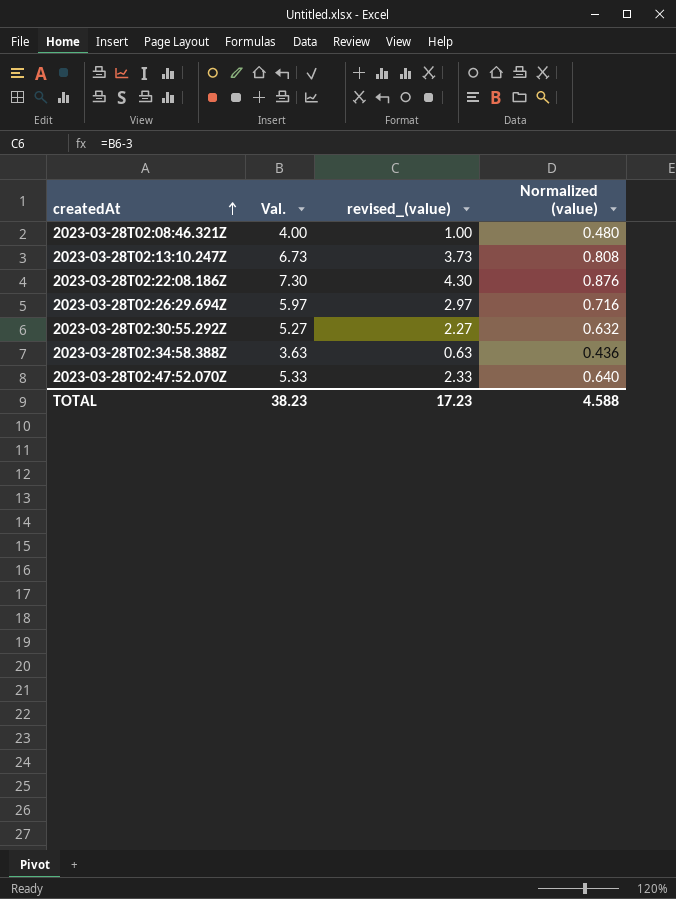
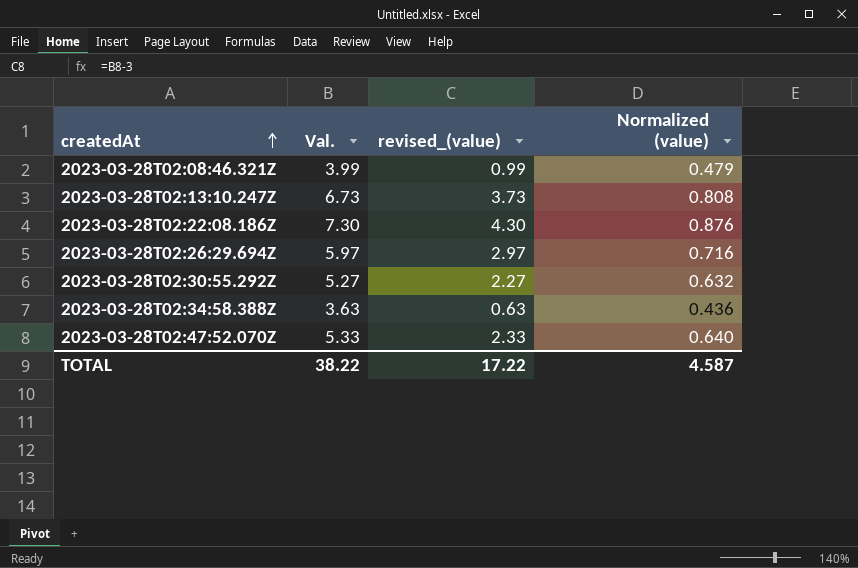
2023-03-28T02:08:46.321Z | Val.: 4.00 -> 3.99
2023-03-28T02:08:46.321Z | revised_(value): 1.00 -> 0.99
2023-03-28T02:08:46.321Z | Normalized (value): 0.480 -> 0.479
TOTAL | Val.: 38.23 -> 38.22
TOTAL | revised_(value): 17.23 -> 17.22
TOTAL | Normalized (value): 4.588 -> 4.587

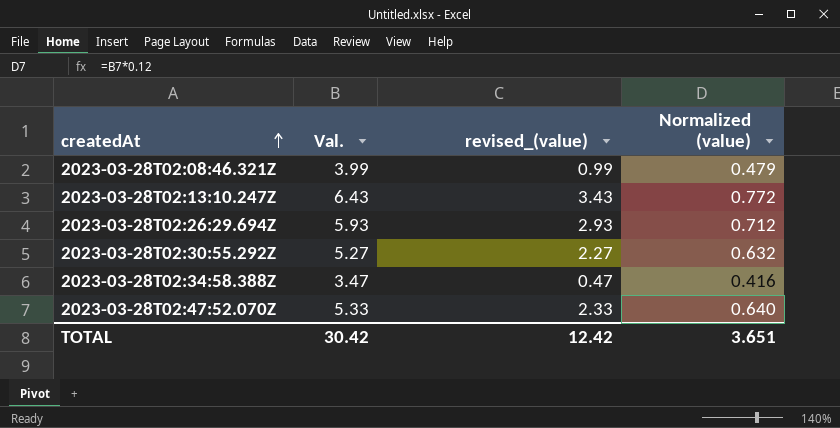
row 2023-03-28T02:22:08.186Z: 7.30 | 4.30 | 0.876 -> none
2023-03-28T02:13:10.247Z | Val.: 6.73 -> 6.43
2023-03-28T02:13:10.247Z | revised_(value): 3.73 -> 3.43
2023-03-28T02:13:10.247Z | Normalized (value): 0.808 -> 0.772
2023-03-28T02:26:29.694Z | Val.: 5.97 -> 5.93
2023-03-28T02:26:29.694Z | revised_(value): 2.97 -> 2.93
2023-03-28T02:26:29.694Z | Normalized (value): 0.716 -> 0.712
2023-03-28T02:34:58.388Z | Val.: 3.63 -> 3.47
2023-03-28T02:34:58.388Z | revised_(value): 0.63 -> 0.47
2023-03-28T02:34:58.388Z | Normalized (value): 0.436 -> 0.416
TOTAL | Val.: 38.22 -> 30.42
TOTAL | revised_(value): 17.22 -> 12.42
TOTAL | Normalized (value): 4.587 -> 3.651

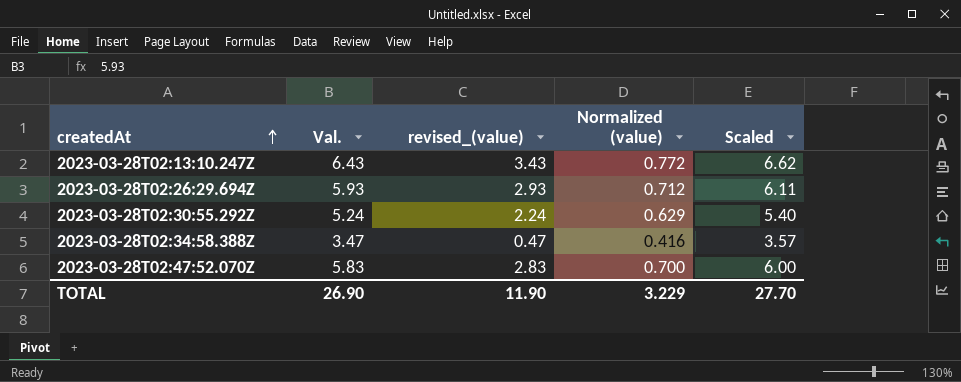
column Scaled | formula: none -> [Val.] * 1.03
row 2023-03-28T02:08:46.321Z: 3.99 | 0.99 | 0.479 -> none
2023-03-28T02:30:55.292Z | Val.: 5.27 -> 5.24
2023-03-28T02:30:55.292Z | revised_(value): 2.27 -> 2.24
2023-03-28T02:30:55.292Z | Normalized (value): 0.632 -> 0.629
2023-03-28T02:47:52.070Z | Val.: 5.33 -> 5.83
2023-03-28T02:47:52.070Z | revised_(value): 2.33 -> 2.83
2023-03-28T02:47:52.070Z | Normalized (value): 0.640 -> 0.700
TOTAL | Val.: 30.42 -> 26.90
TOTAL | revised_(value): 12.42 -> 11.90
TOTAL | Normalized (value): 3.651 -> 3.229

